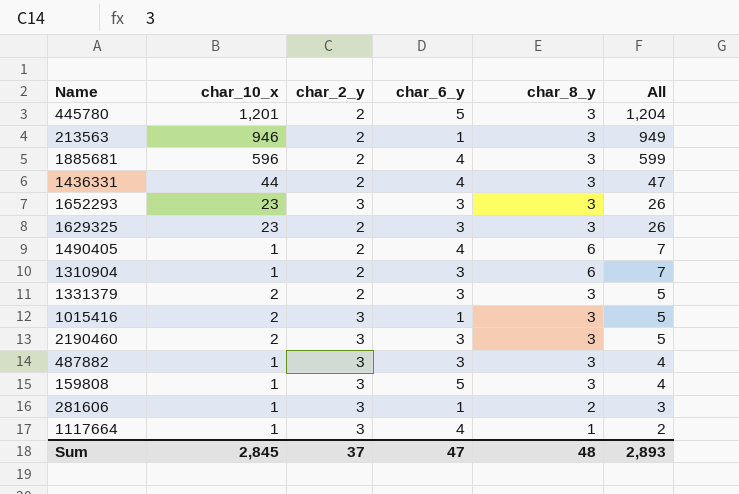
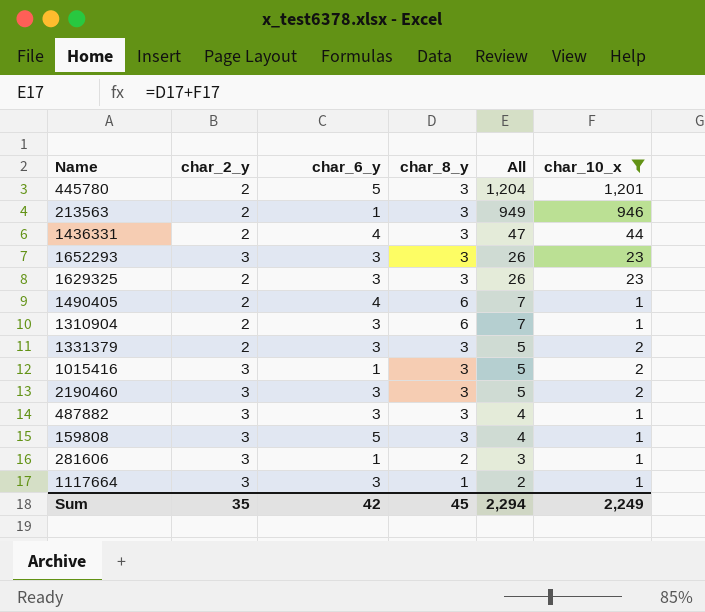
filter: none -> char_10_x != 596
column char_10_x | position: 2 -> 6
1117664 | char_6_y: 4 -> 3
Sum | char_2_y: 37 -> 35
Sum | char_6_y: 47 -> 42
Sum | char_8_y: 48 -> 45
Sum | All: 2,893 -> 2,294
Sum | char_10_x: 2,845 -> 2,249

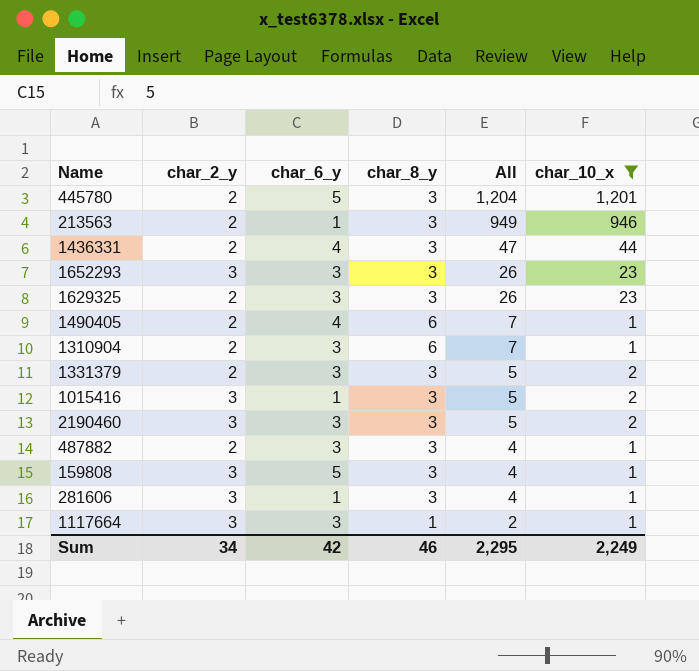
487882 | char_2_y: 3 -> 2
281606 | char_8_y: 2 -> 3
281606 | All: 3 -> 4
Sum | char_2_y: 35 -> 34
Sum | char_8_y: 45 -> 46
Sum | All: 2,294 -> 2,295

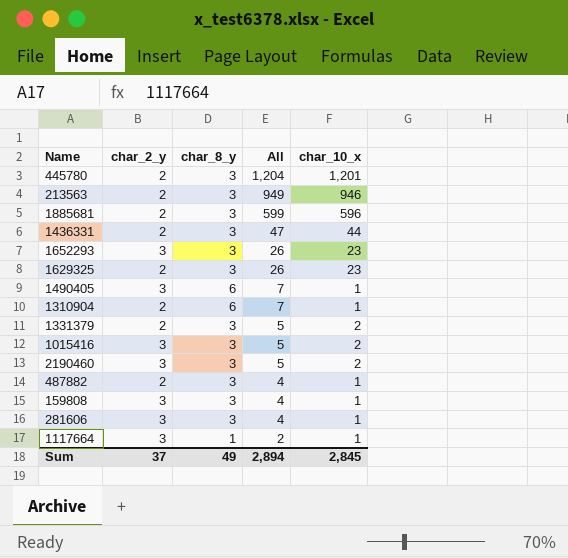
filter: char_10_x != 596 -> none
column char_6_y | position: 3 -> none
1490405 | char_2_y: 2 -> 3
Sum | char_2_y: 34 -> 37
Sum | char_8_y: 46 -> 49
Sum | All: 2,295 -> 2,894
Sum | char_10_x: 2,249 -> 2,845

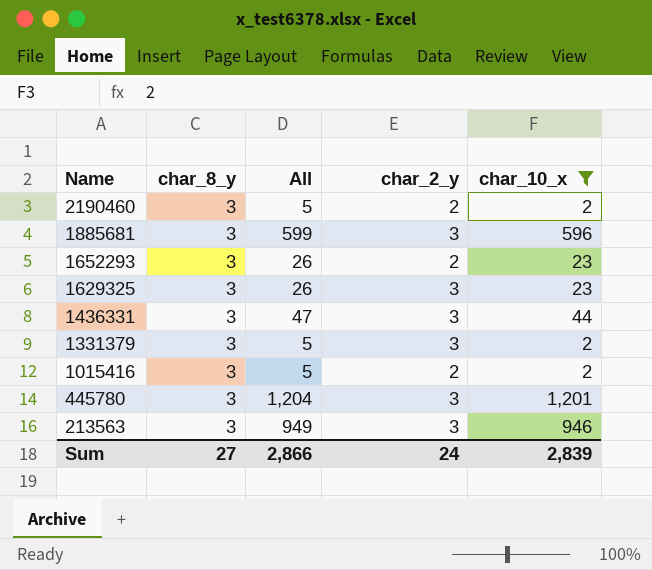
filter: none -> char_10_x != 1
row order: All descending -> Name descending
column char_2_y | position: 2 -> 4
2190460 | char_2_y: 3 -> 2
1885681 | char_2_y: 2 -> 3
1652293 | char_2_y: 3 -> 2
1629325 | char_2_y: 2 -> 3
1436331 | char_2_y: 2 -> 3
1331379 | char_2_y: 2 -> 3
1015416 | char_2_y: 3 -> 2
445780 | char_2_y: 2 -> 3
213563 | char_2_y: 2 -> 3
Sum | char_8_y: 49 -> 27
Sum | All: 2,894 -> 2,866
Sum | char_2_y: 37 -> 24
Sum | char_10_x: 2,845 -> 2,839

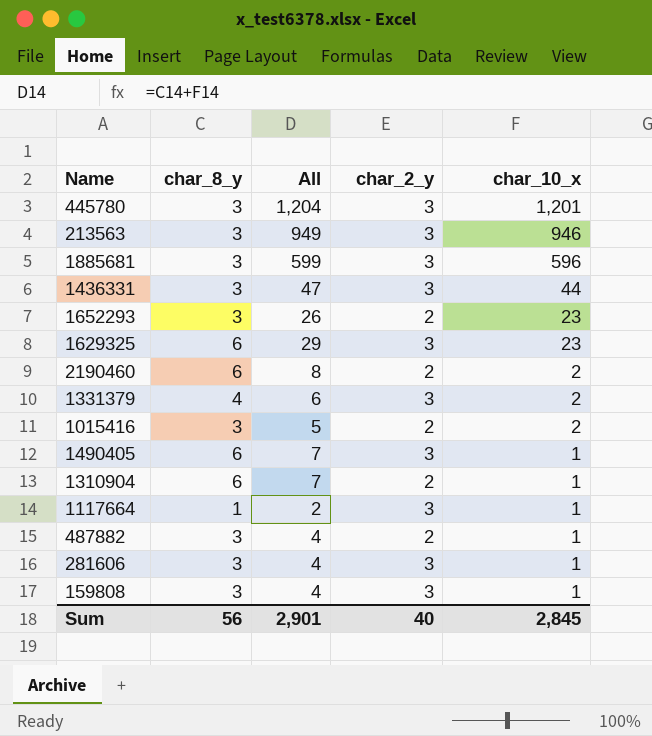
filter: char_10_x != 1 -> none
row order: Name descending -> char_10_x descending
1629325 | char_8_y: 3 -> 6
1629325 | All: 26 -> 29
2190460 | char_8_y: 3 -> 6
2190460 | All: 5 -> 8
1331379 | char_8_y: 3 -> 4
1331379 | All: 5 -> 6
Sum | char_8_y: 27 -> 56
Sum | All: 2,866 -> 2,901
Sum | char_2_y: 24 -> 40
Sum | char_10_x: 2,839 -> 2,845

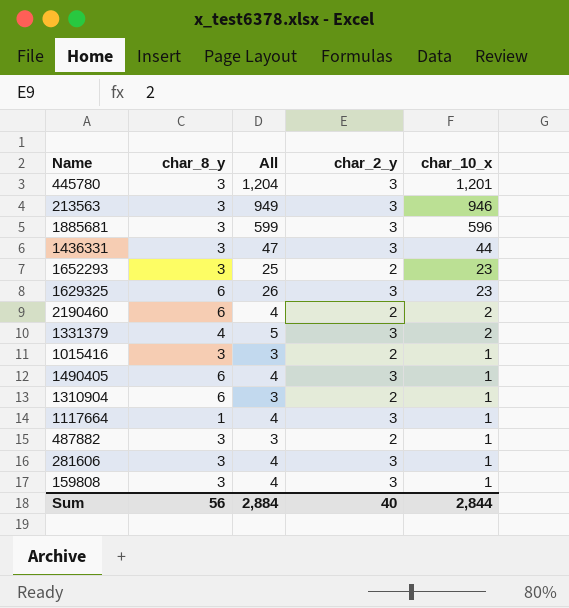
column All | formula: [char_8_y] + [char_10_x] -> [char_2_y] + [char_10_x]
1015416 | char_10_x: 2 -> 1
Sum | All: 2,901 -> 2,884
Sum | char_10_x: 2,845 -> 2,844

